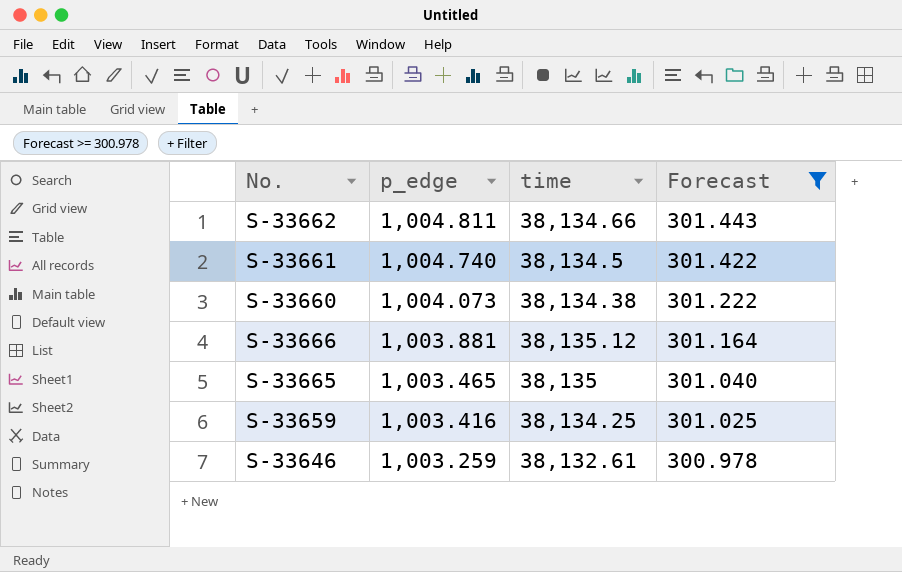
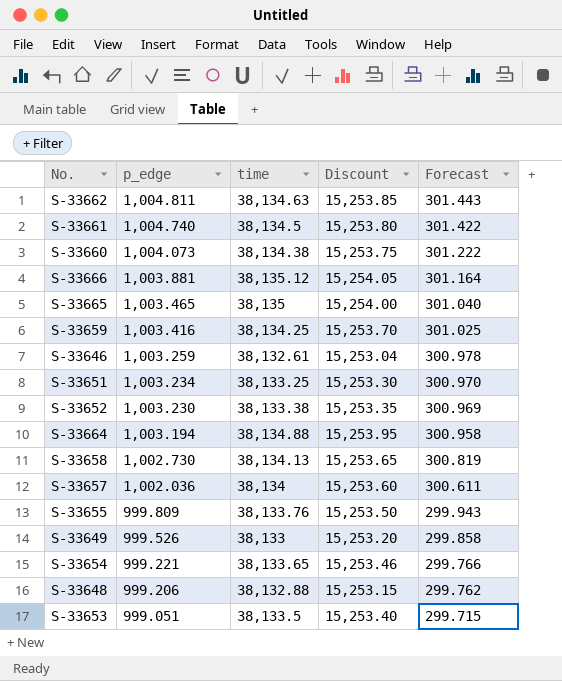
filter: Forecast >= 300.978 -> none
column Discount | formula: none -> [time] * 0.4
S-33662 | time: 38,134.66 -> 38,134.63

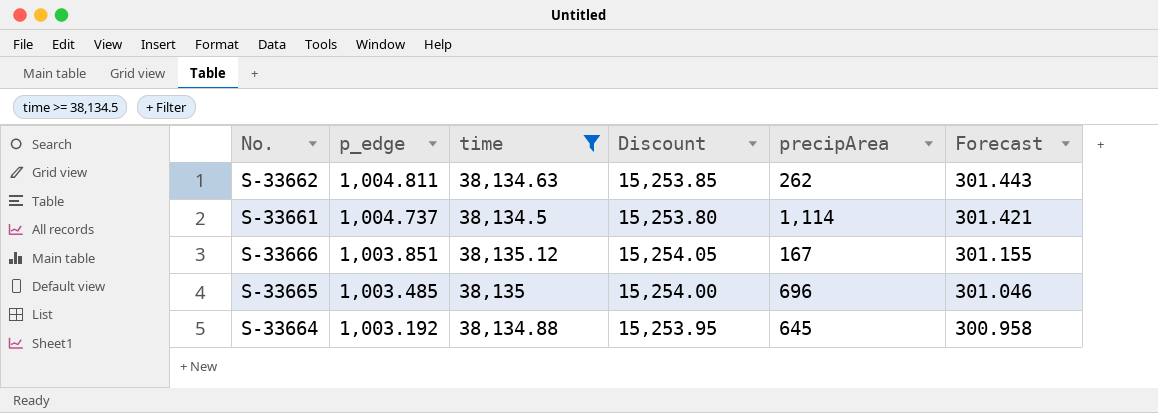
filter: none -> time >= 38,134.5
column precipArea | position: none -> 5
S-33661 | p_edge: 1,004.740 -> 1,004.737
S-33661 | Forecast: 301.422 -> 301.421
S-33666 | p_edge: 1,003.881 -> 1,003.851
S-33666 | Forecast: 301.164 -> 301.155
S-33665 | p_edge: 1,003.465 -> 1,003.485
S-33665 | Forecast: 301.040 -> 301.046
S-33664 | p_edge: 1,003.194 -> 1,003.192

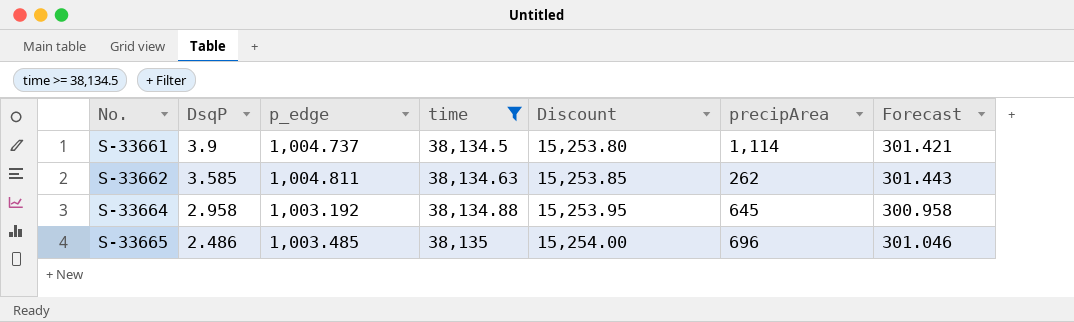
row order: p_edge descending -> No. ascending
column DsqP | position: none -> 2
row S-33666: 1,003.851 | 38,135.12 | 15,254.05 | 167 | 301.155 -> none

